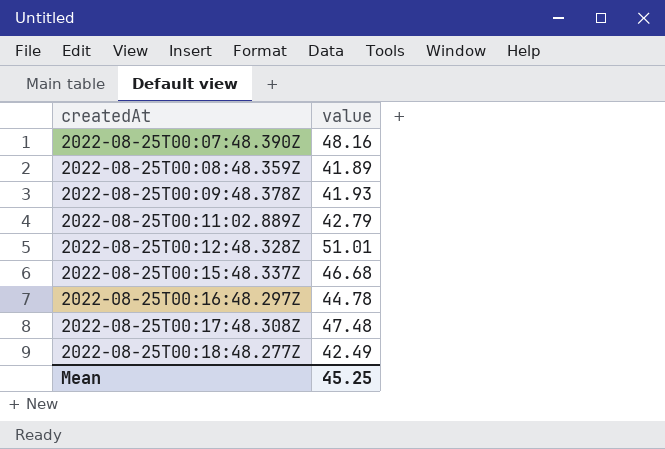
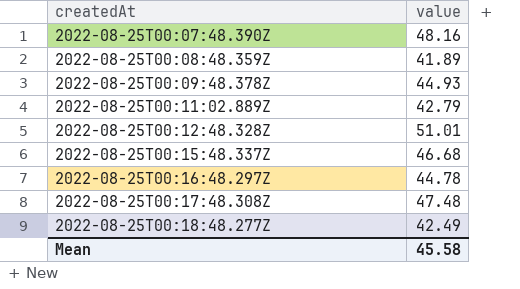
2022-08-25T00:09:48.378Z | value: 41.93 -> 44.93
Mean | value: 45.25 -> 45.58

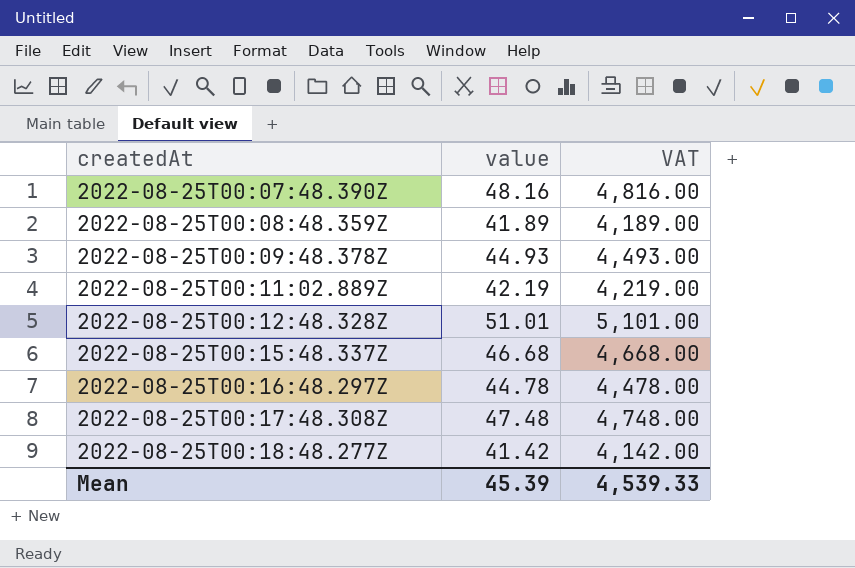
column VAT | formula: none -> [value] * 100
2022-08-25T00:11:02.889Z | value: 42.79 -> 42.19
2022-08-25T00:18:48.277Z | value: 42.49 -> 41.42
Mean | value: 45.58 -> 45.39

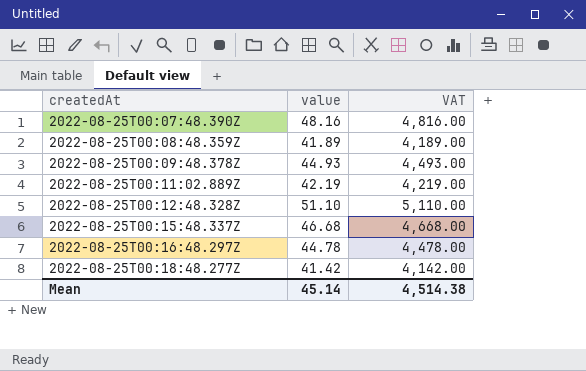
row 2022-08-25T00:17:48.308Z: 47.48 | 4,748.00 -> none
2022-08-25T00:12:48.328Z | value: 51.01 -> 51.10
2022-08-25T00:12:48.328Z | VAT: 5,101.00 -> 5,110.00
Mean | value: 45.39 -> 45.14
Mean | VAT: 4,539.33 -> 4,514.38

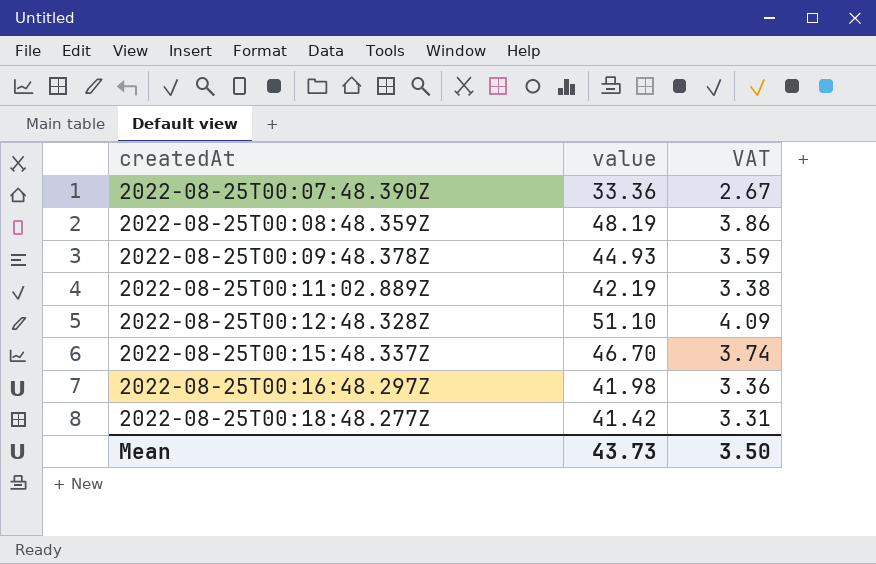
column VAT | formula: [value] * 100 -> [value] * 0.08
2022-08-25T00:07:48.390Z | value: 48.16 -> 33.36
2022-08-25T00:08:48.359Z | value: 41.89 -> 48.19
2022-08-25T00:15:48.337Z | value: 46.68 -> 46.70
2022-08-25T00:16:48.297Z | value: 44.78 -> 41.98
Mean | value: 45.14 -> 43.73
Mean | VAT: 4,514.38 -> 3.50

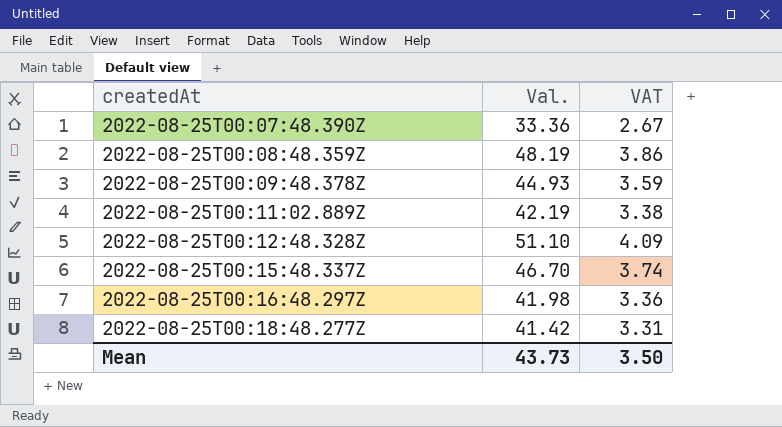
column name: value -> Val.

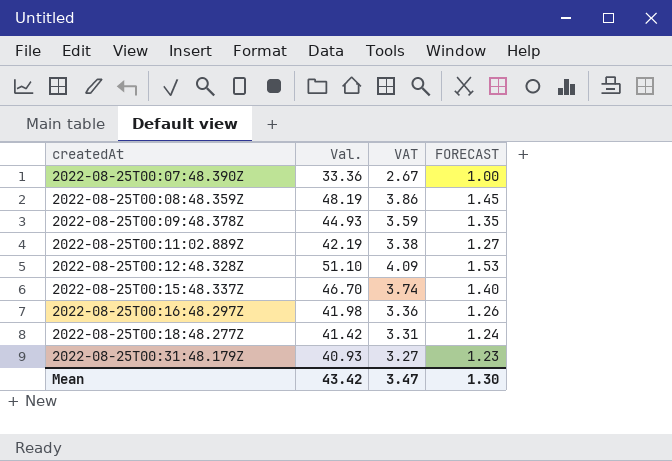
column FORECAST | formula: none -> [Val.] * 0.03
row 2022-08-25T00:31:48.179Z: none -> 40.93 | 3.27 | 1.23
Mean | Val.: 43.73 -> 43.42
Mean | VAT: 3.50 -> 3.47

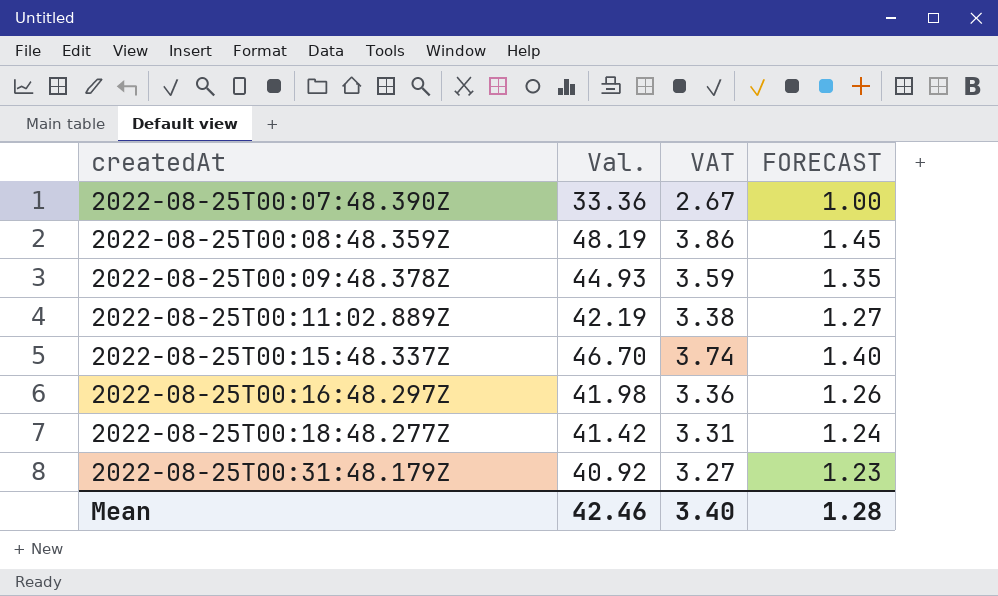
row 2022-08-25T00:12:48.328Z: 51.10 | 4.09 | 1.53 -> none
2022-08-25T00:31:48.179Z | Val.: 40.93 -> 40.92
Mean | Val.: 43.42 -> 42.46
Mean | VAT: 3.47 -> 3.40
Mean | FORECAST: 1.30 -> 1.28

